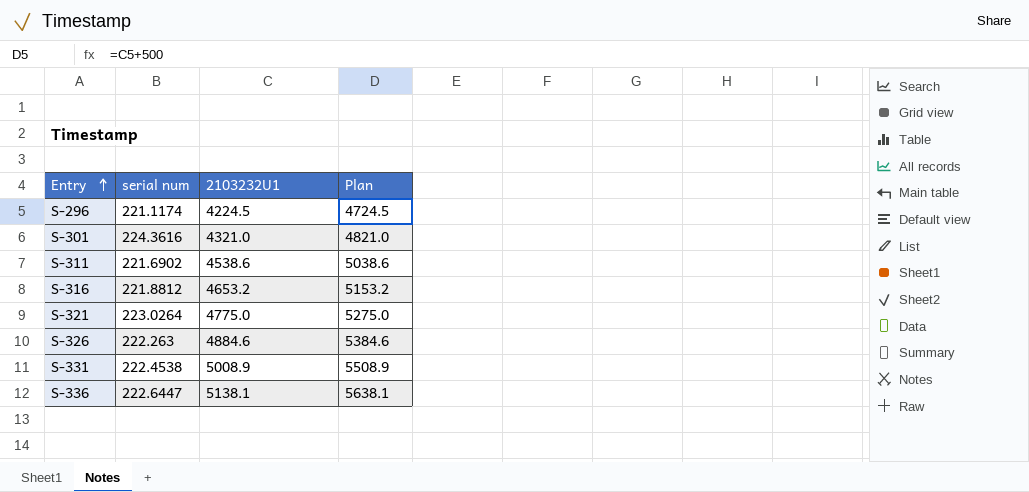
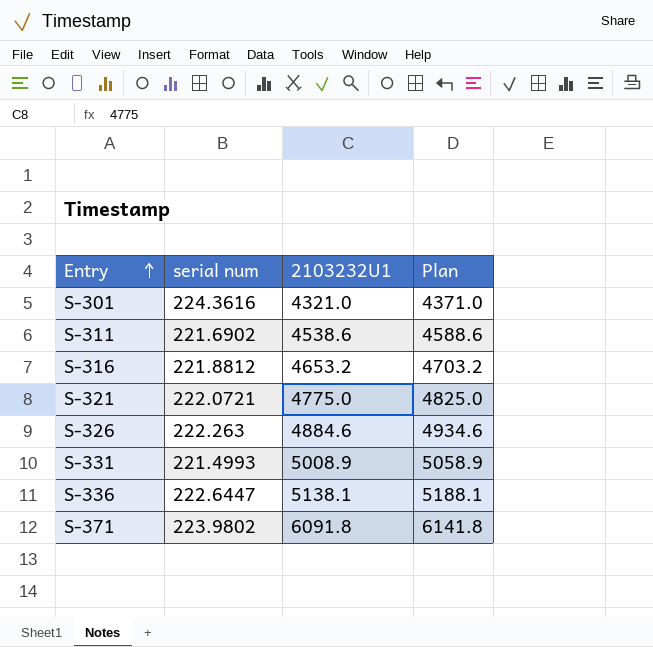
column Plan | formula: [2103232U1] + 500 -> [2103232U1] + 50
row S-296: 221.1174 | 4224.5 | 4724.5 -> none
S-321 | serial num: 223.0264 -> 222.0721
S-331 | serial num: 222.4538 -> 221.4993
row S-371: none -> 223.9802 | 6091.8 | 6141.8

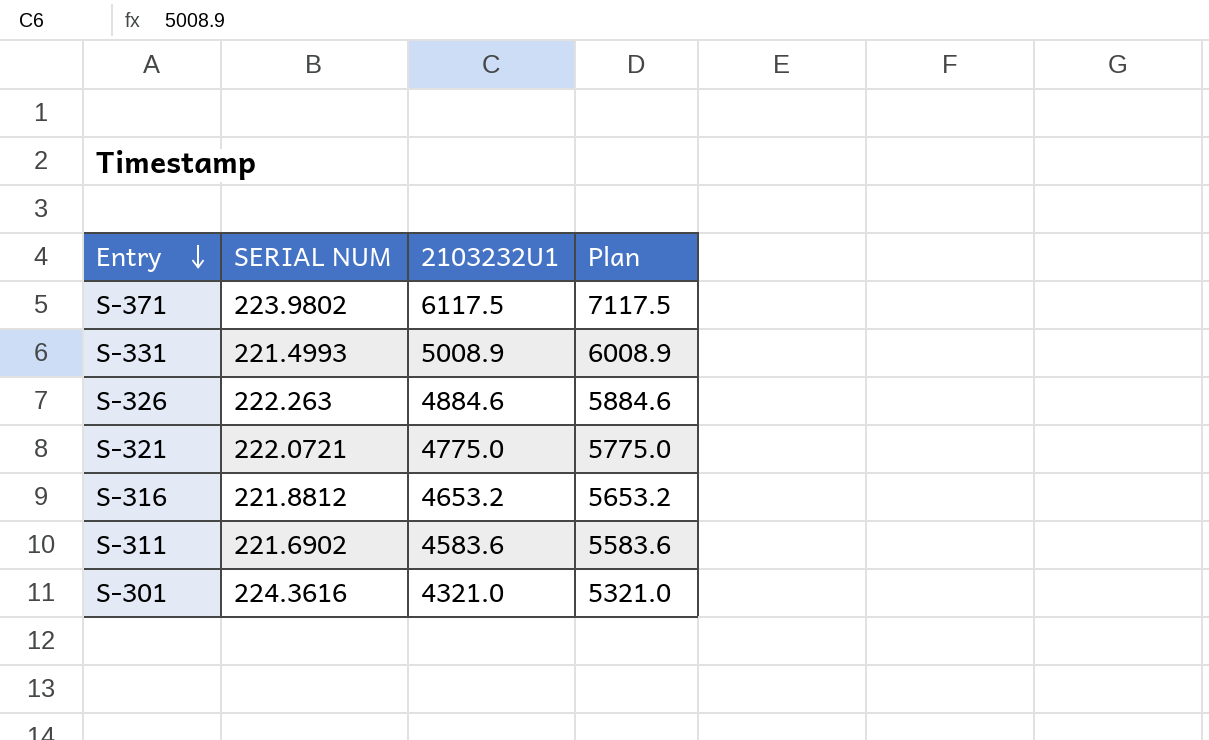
row order: Entry ascending -> Entry descending
column name: serial num -> SERIAL NUM
column Plan | formula: [2103232U1] + 50 -> [2103232U1] + 1000
row S-336: 222.6447 | 5138.1 | 5188.1 -> none
S-371 | 2103232U1: 6091.8 -> 6117.5
S-311 | 2103232U1: 4538.6 -> 4583.6

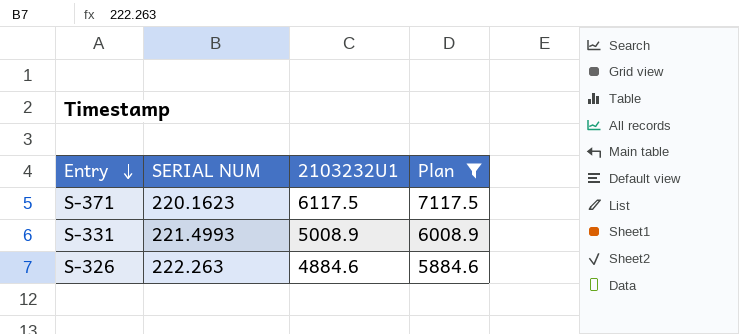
filter: none -> Plan >= 5884.6
S-371 | SERIAL NUM: 223.9802 -> 220.1623

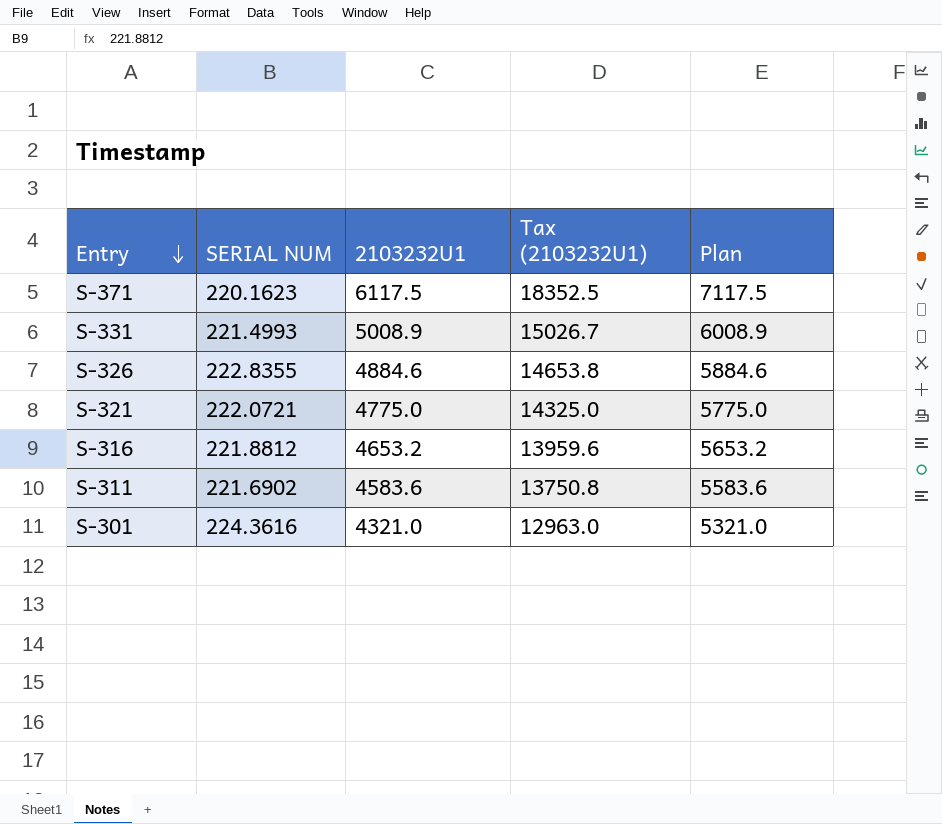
filter: Plan >= 5884.6 -> none
column Tax (2103232U1) | formula: none -> [2103232U1] * 3
S-326 | SERIAL NUM: 222.263 -> 222.8355

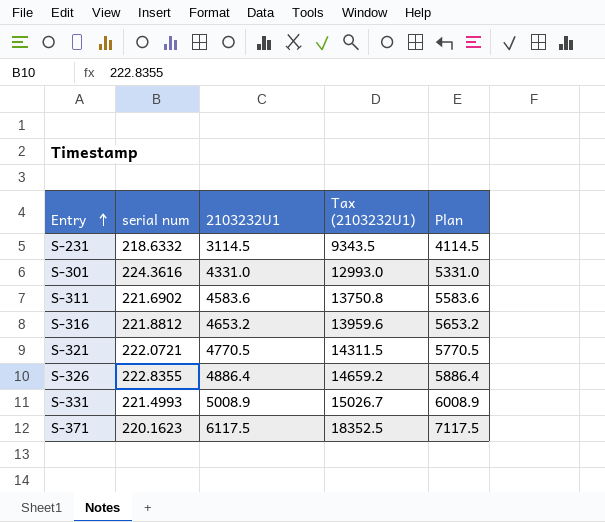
row order: Entry descending -> Entry ascending
column name: SERIAL NUM -> serial num
row S-231: none -> 218.6332 | 3114.5 | 9343.5 | 4114.5
S-301 | 2103232U1: 4321.0 -> 4331.0
S-301 | Tax (2103232U1): 12963.0 -> 12993.0
S-301 | Plan: 5321.0 -> 5331.0
S-321 | 2103232U1: 4775.0 -> 4770.5
S-321 | Tax (2103232U1): 14325.0 -> 14311.5
S-321 | Plan: 5775.0 -> 5770.5
S-326 | 2103232U1: 4884.6 -> 4886.4
S-326 | Tax (2103232U1): 14653.8 -> 14659.2
S-326 | Plan: 5884.6 -> 5886.4

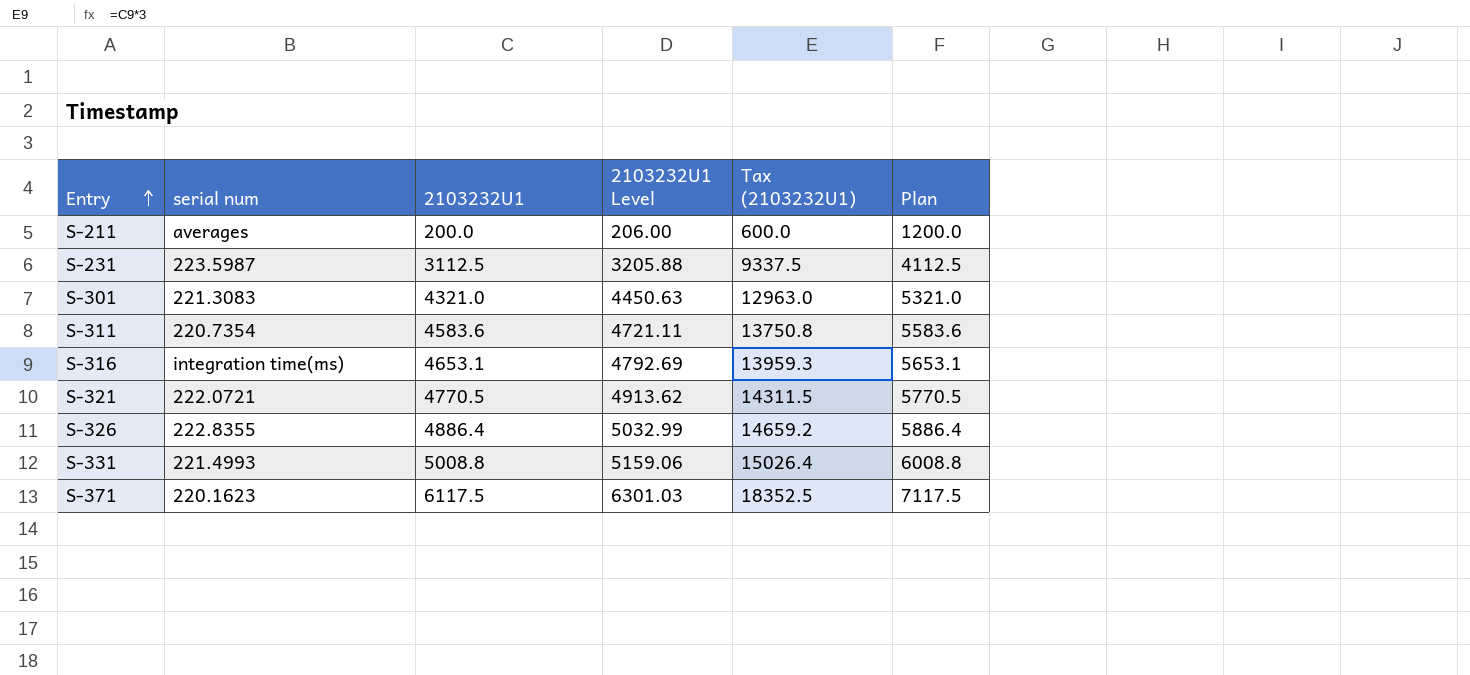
column 2103232U1 Level | formula: none -> [2103232U1] * 1.03
row S-211: none -> averages | 200.0 | 206.00 | 600.0 | 1200.0
S-231 | serial num: 218.6332 -> 223.5987
S-231 | 2103232U1: 3114.5 -> 3112.5
S-231 | Tax (2103232U1): 9343.5 -> 9337.5
S-231 | Plan: 4114.5 -> 4112.5
S-301 | serial num: 224.3616 -> 221.3083
S-301 | 2103232U1: 4331.0 -> 4321.0
S-301 | Tax (2103232U1): 12993.0 -> 12963.0
S-301 | Plan: 5331.0 -> 5321.0
S-311 | serial num: 221.6902 -> 220.7354
S-316 | serial num: 221.8812 -> integration time(ms)
S-316 | 2103232U1: 4653.2 -> 4653.1
S-316 | Tax (2103232U1): 13959.6 -> 13959.3
S-316 | Plan: 5653.2 -> 5653.1
S-331 | 2103232U1: 5008.9 -> 5008.8
S-331 | Tax (2103232U1): 15026.7 -> 15026.4
S-331 | Plan: 6008.9 -> 6008.8

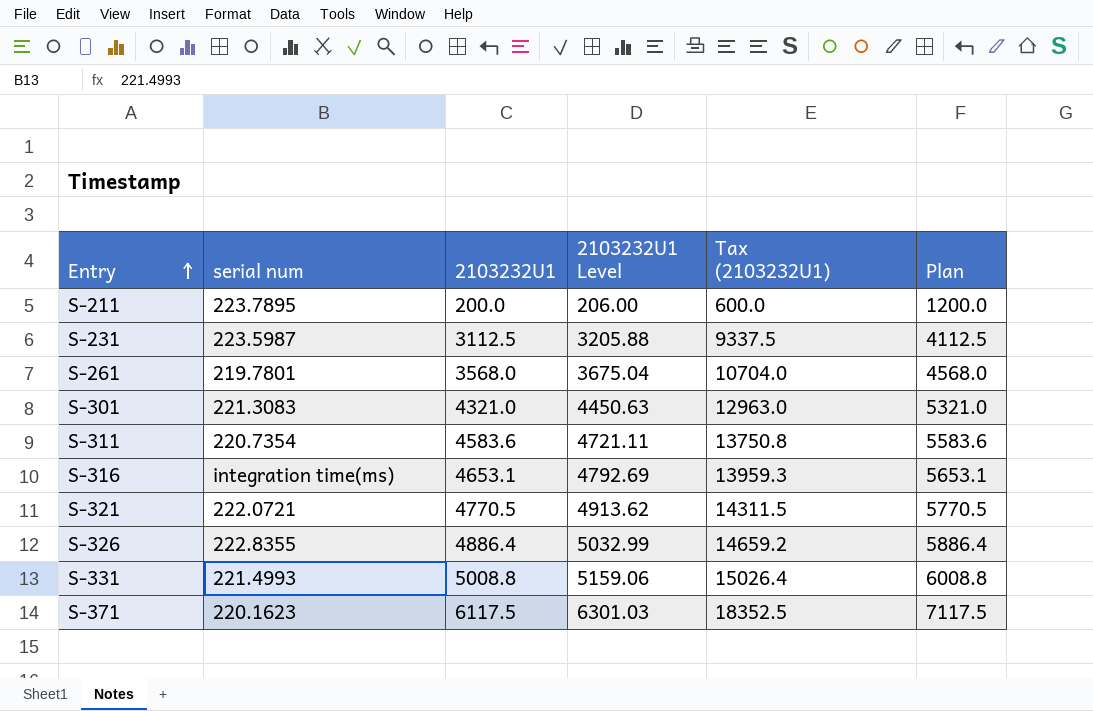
S-211 | serial num: averages -> 223.7895
row S-261: none -> 219.7801 | 3568.0 | 3675.04 | 10704.0 | 4568.0

